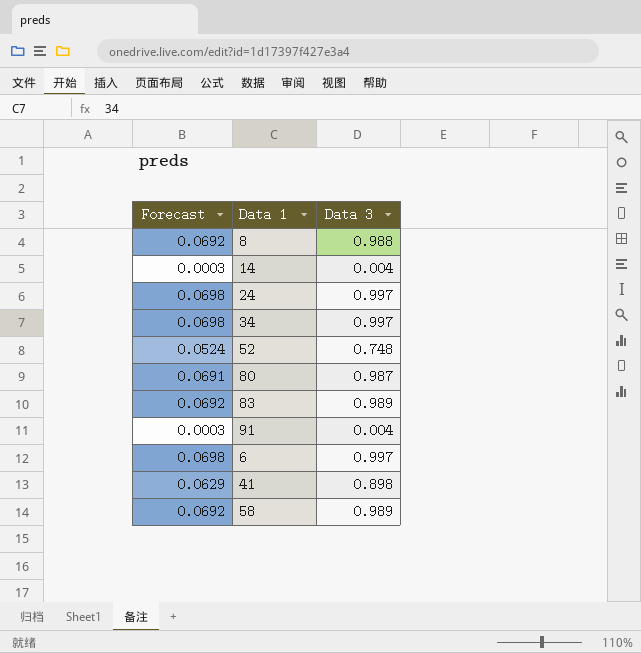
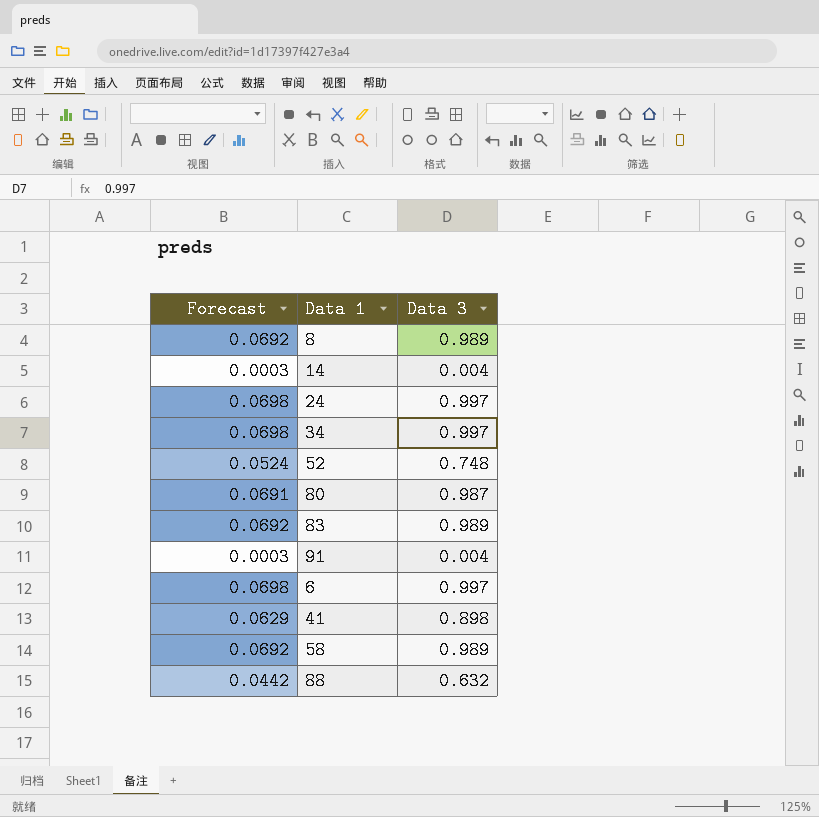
8 | Data 3: 0.988 -> 0.989
row 88: none -> 0.0442 | 0.632

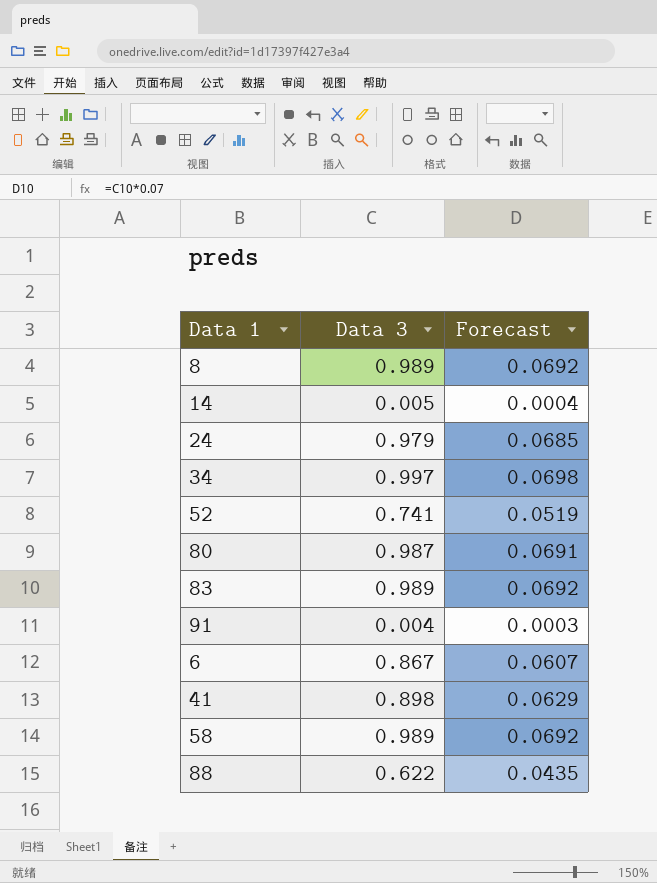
column Forecast | position: 1 -> 3
14 | Data 3: 0.004 -> 0.005
14 | Forecast: 0.0003 -> 0.0004
24 | Data 3: 0.997 -> 0.979
24 | Forecast: 0.0698 -> 0.0685
52 | Data 3: 0.748 -> 0.741
52 | Forecast: 0.0524 -> 0.0519
6 | Data 3: 0.997 -> 0.867
6 | Forecast: 0.0698 -> 0.0607
88 | Data 3: 0.632 -> 0.622
88 | Forecast: 0.0442 -> 0.0435

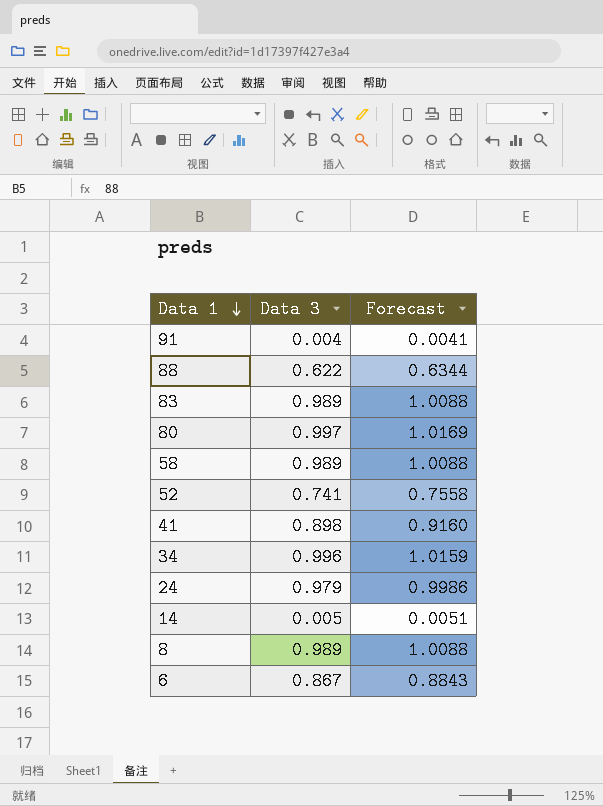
row order: none -> Data 1 descending
column Forecast | formula: [Data 3] * 0.07 -> [Data 3] * 1.02
80 | Data 3: 0.987 -> 0.997
34 | Data 3: 0.997 -> 0.996

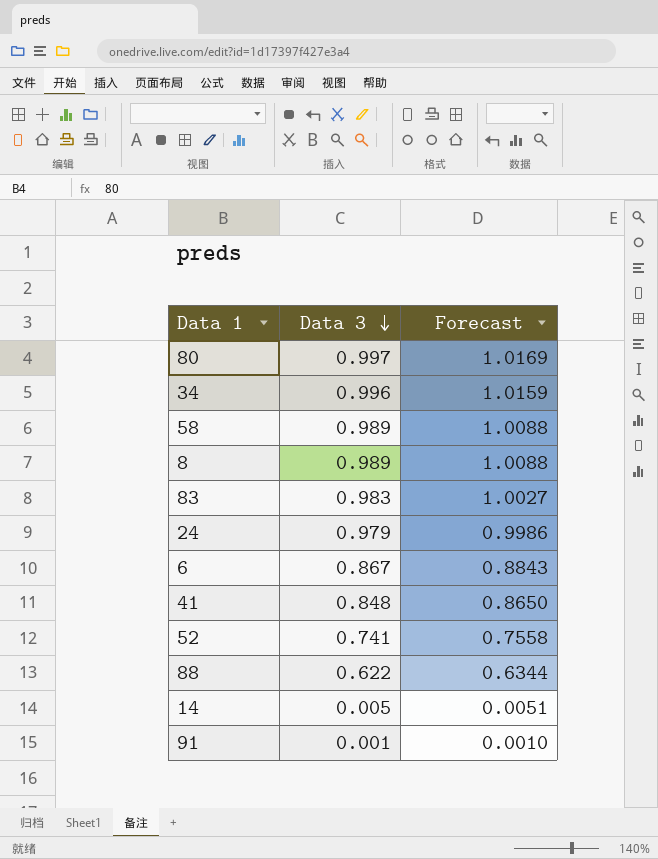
row order: Data 1 descending -> Data 3 descending
83 | Data 3: 0.989 -> 0.983
83 | Forecast: 1.0088 -> 1.0027
41 | Data 3: 0.898 -> 0.848
41 | Forecast: 0.9160 -> 0.8650
91 | Data 3: 0.004 -> 0.001
91 | Forecast: 0.0041 -> 0.0010

